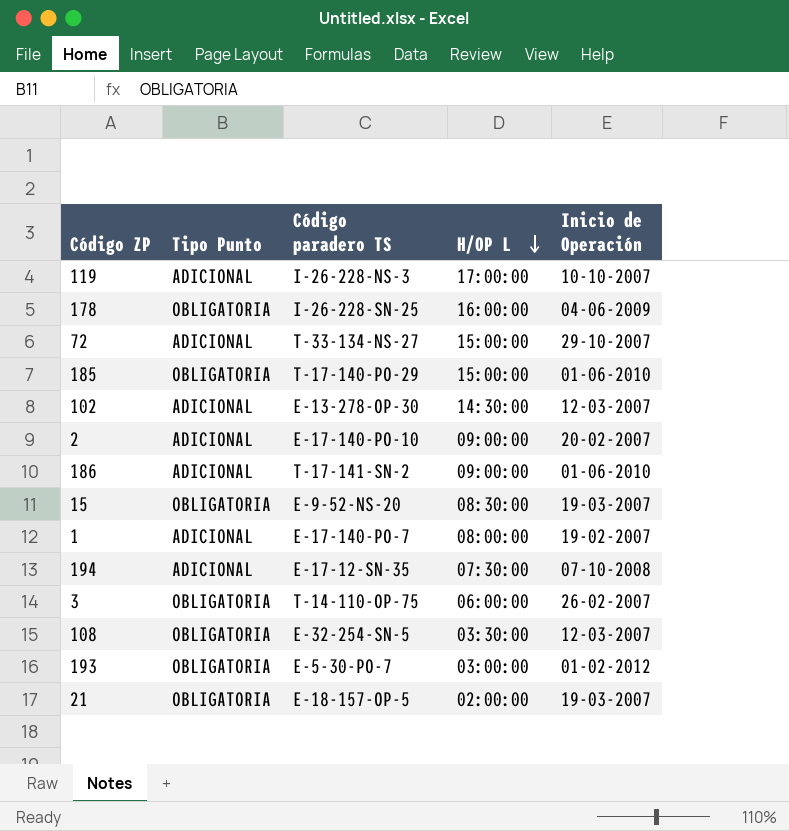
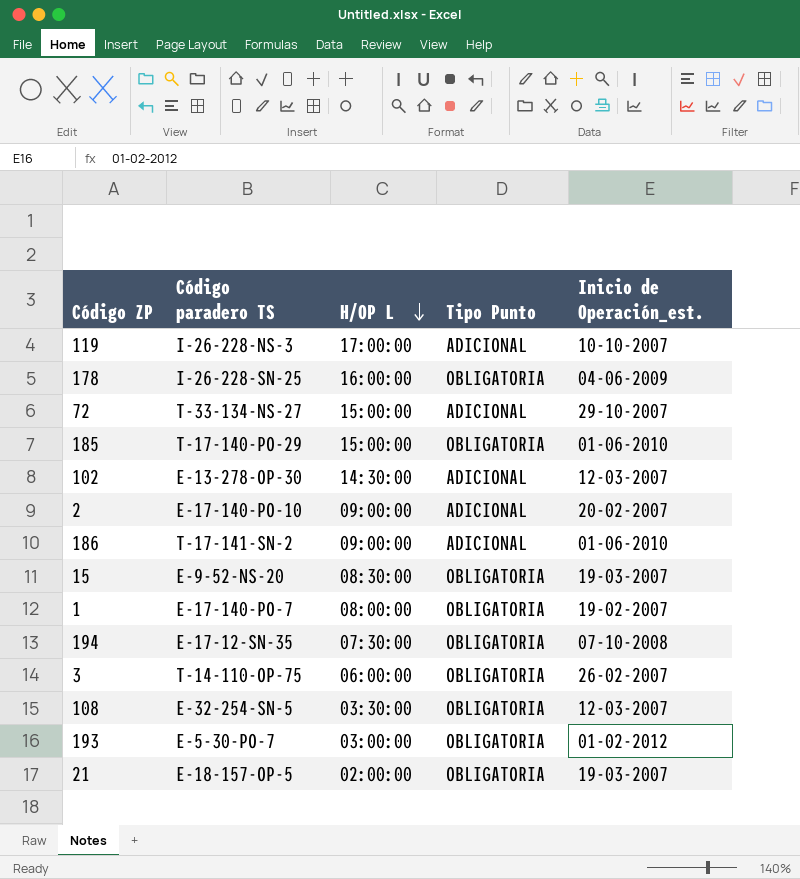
column Tipo Punto | position: 2 -> 4
column name: Inicio de Operación -> Inicio de Operación_est.
1 | Tipo Punto: ADICIONAL -> OBLIGATORIA
194 | Tipo Punto: ADICIONAL -> OBLIGATORIA

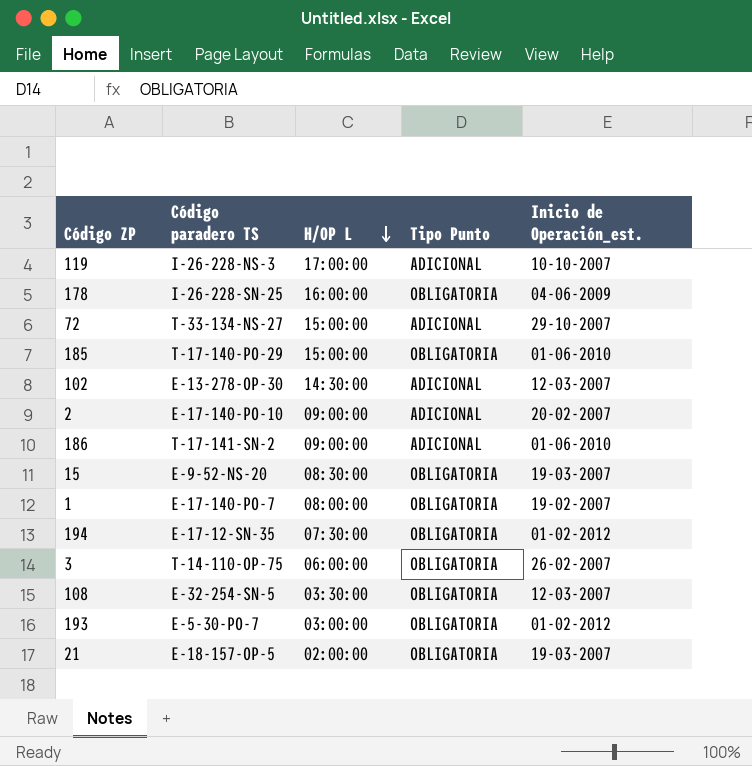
194 | Inicio de Operación_est.: 07-10-2008 -> 01-02-2012

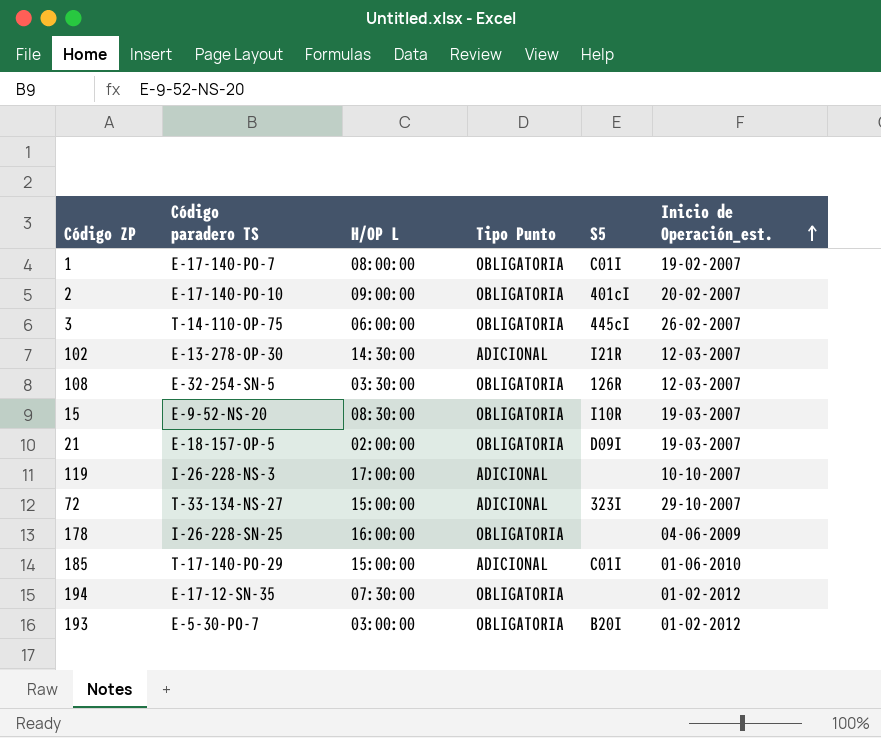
row order: H/OP L descending -> Inicio de Operación_est. ascending
column S5 | position: none -> 5
row 186: T-17-141-SN-2 | 09:00:00 | ADICIONAL | 01-06-2010 -> none
2 | Tipo Punto: ADICIONAL -> OBLIGATORIA
185 | Tipo Punto: OBLIGATORIA -> ADICIONAL

